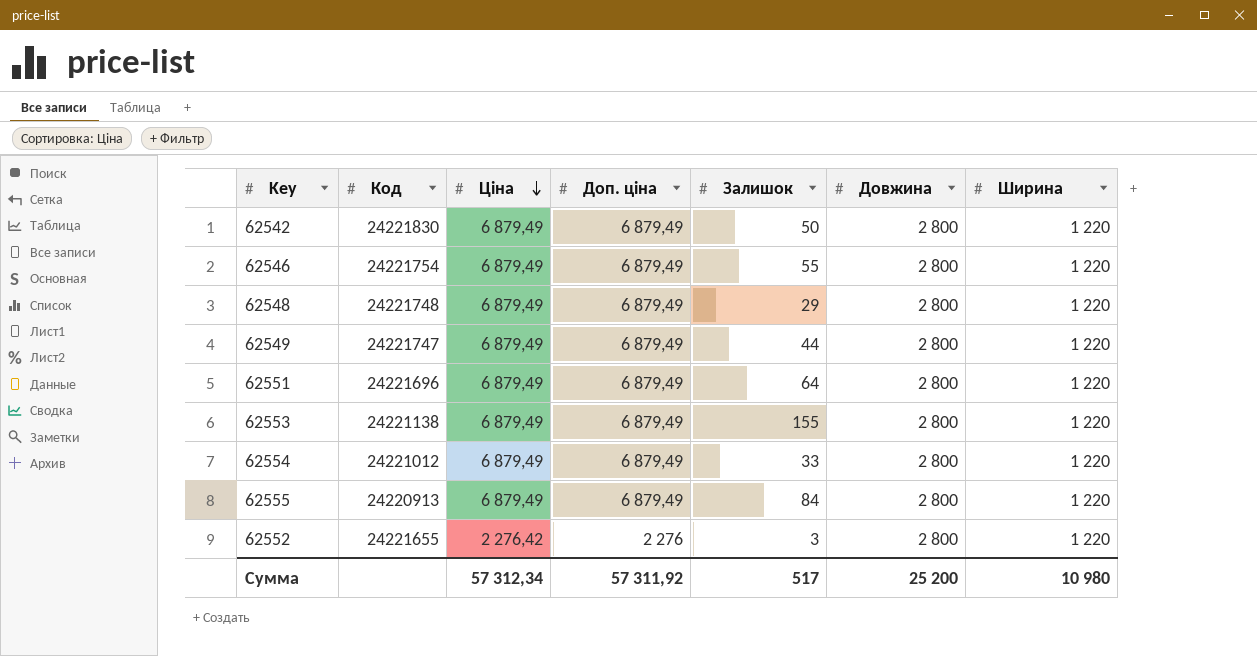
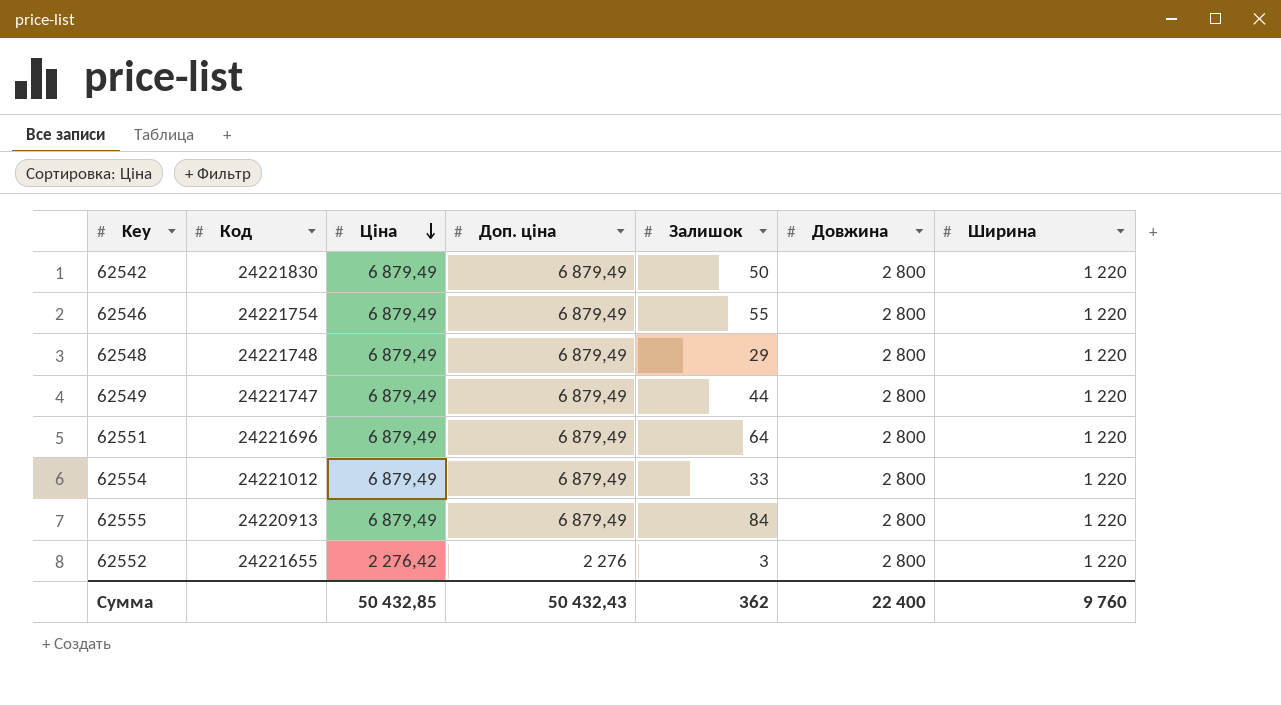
row 62553: 24221138 | 6 879,49 | 6 879,49 | 155 | 2 800 | 1 220 -> none
Сумма | Ціна: 57 312,34 -> 50 432,85
Сумма | Доп. ціна: 57 311,92 -> 50 432,43
Сумма | Залишок: 517 -> 362
Сумма | Довжина: 25 200 -> 22 400
Сумма | Ширина: 10 980 -> 9 760

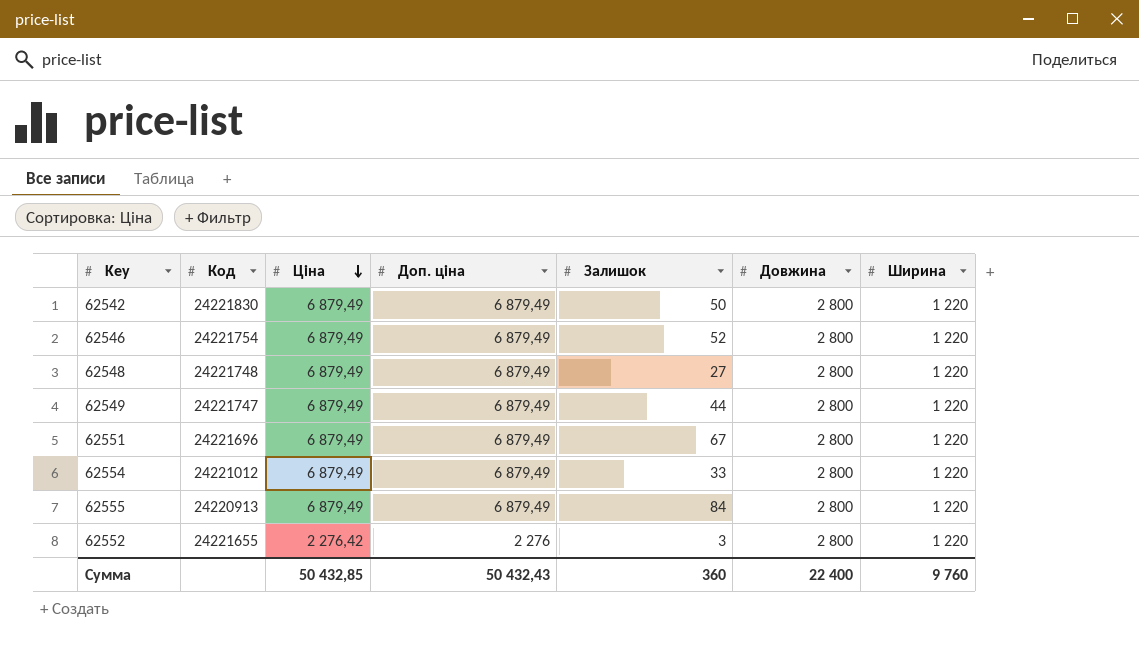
62546 | Залишок: 55 -> 52
62548 | Залишок: 29 -> 27
62551 | Залишок: 64 -> 67
Сумма | Залишок: 362 -> 360

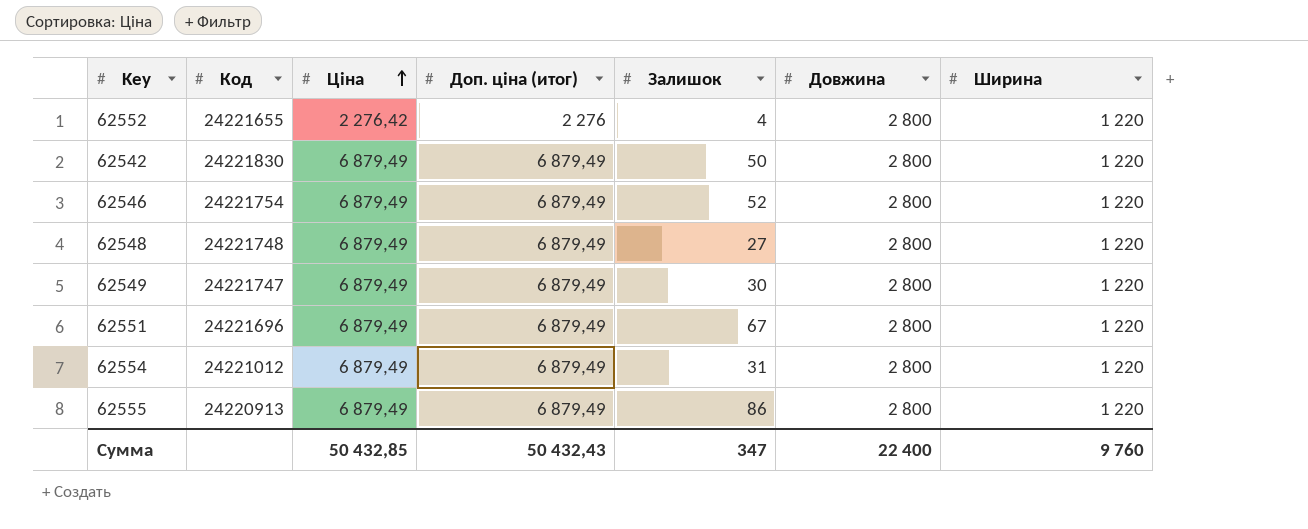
row order: Ціна descending -> Ціна ascending
column name: Доп. ціна -> Доп. ціна (итог)
62552 | Залишок: 3 -> 4
62549 | Залишок: 44 -> 30
62554 | Залишок: 33 -> 31
62555 | Залишок: 84 -> 86
Сумма | Залишок: 360 -> 347

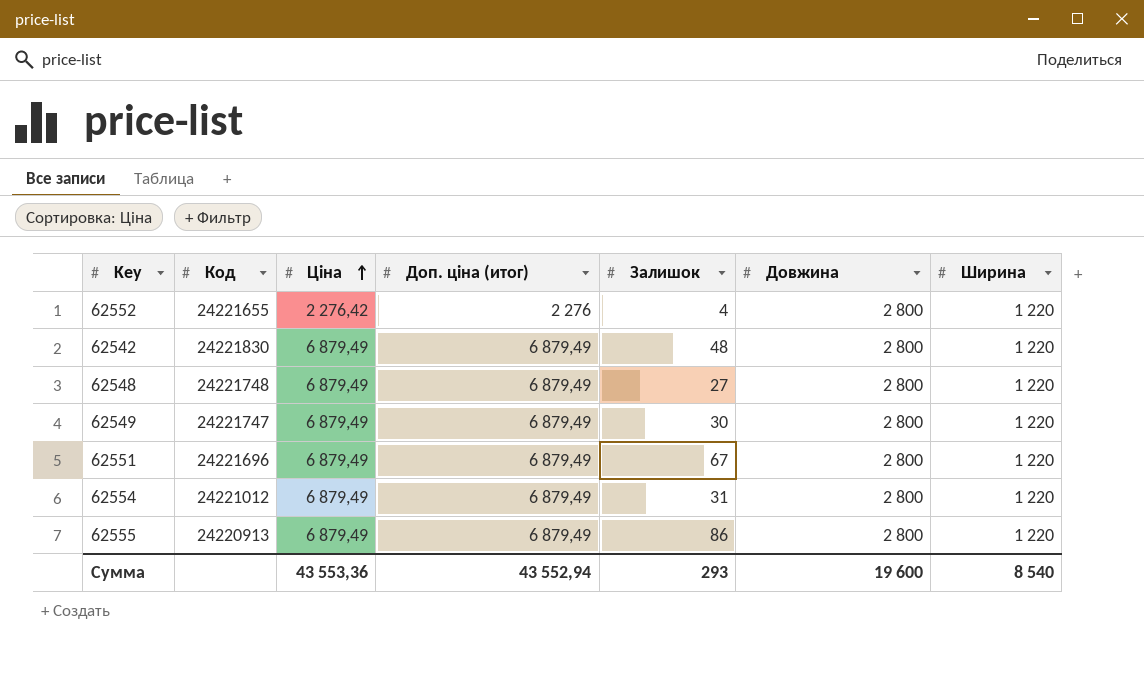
row 62546: 24221754 | 6 879,49 | 6 879,49 | 52 | 2 800 | 1 220 -> none
62542 | Залишок: 50 -> 48
Сумма | Ціна: 50 432,85 -> 43 553,36
Сумма | Доп. ціна (итог): 50 432,43 -> 43 552,94
Сумма | Залишок: 347 -> 293
Сумма | Довжина: 22 400 -> 19 600
Сумма | Ширина: 9 760 -> 8 540

